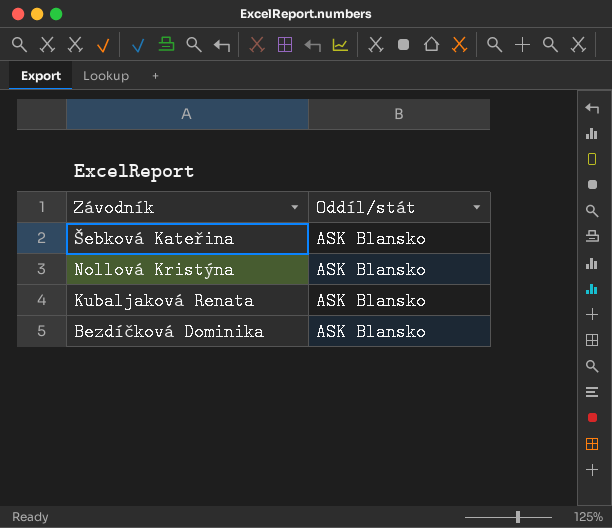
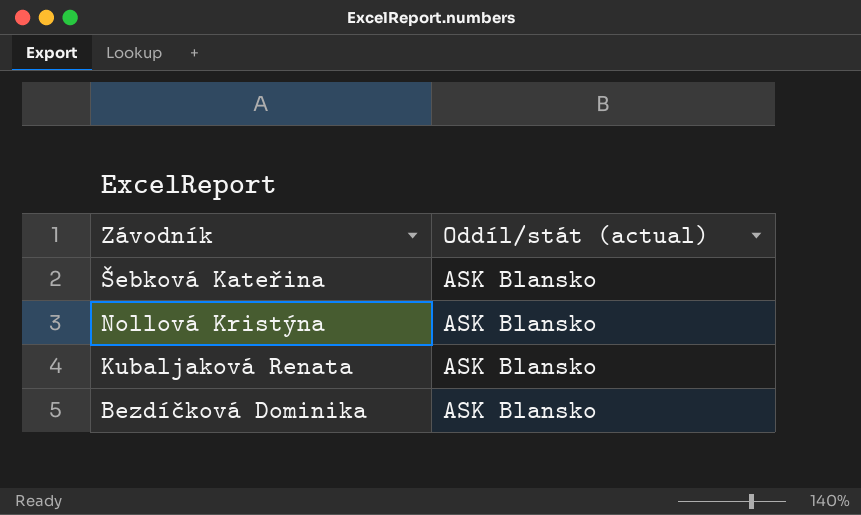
column name: Oddíl/stát -> Oddíl/stát (actual)

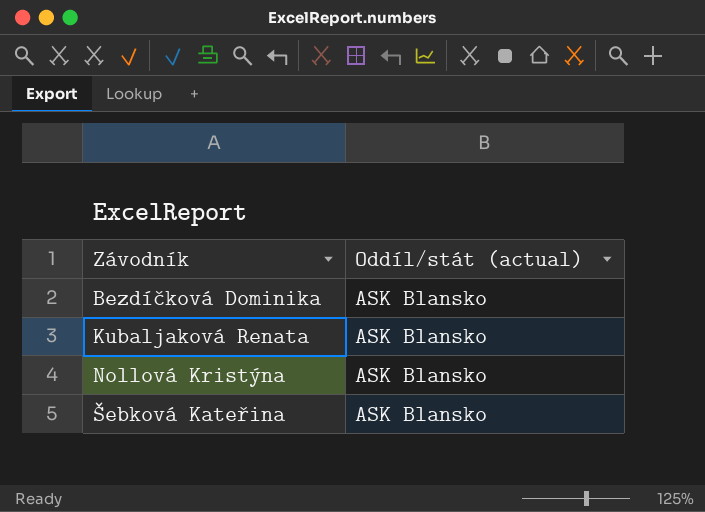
row order: Závodník descending -> Závodník ascending

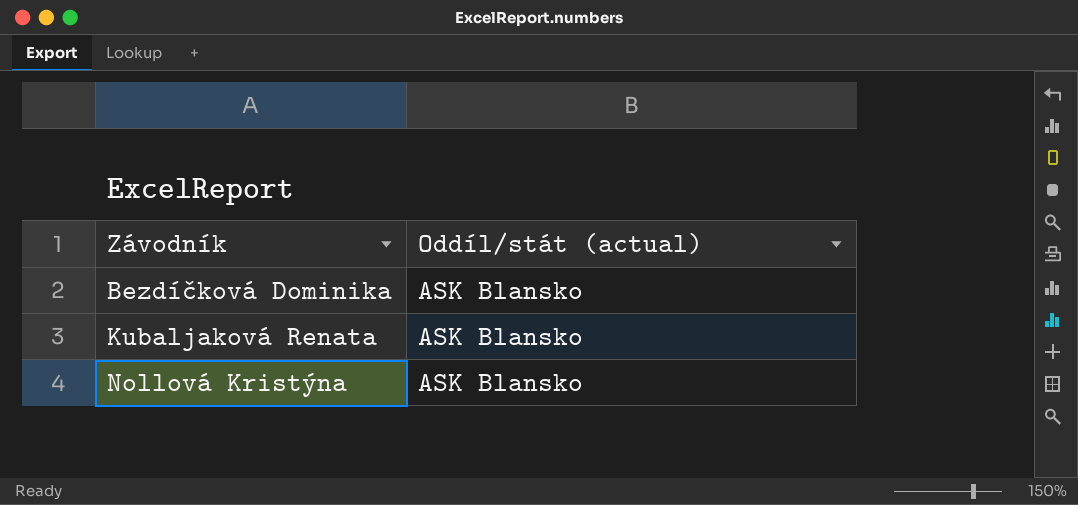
row Šebková Kateřina: ASK Blansko -> none

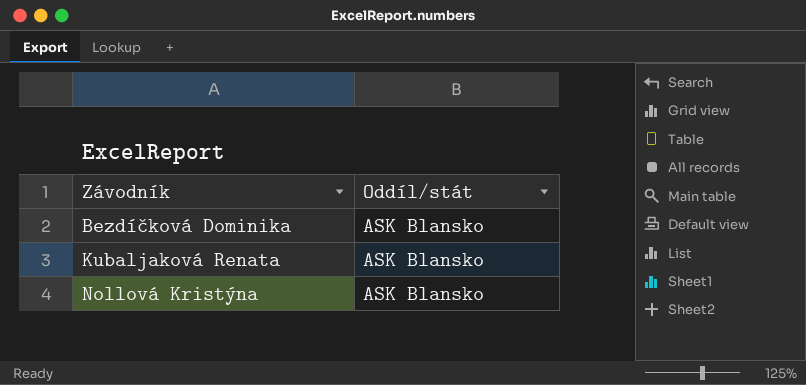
column name: Oddíl/stát (actual) -> Oddíl/stát

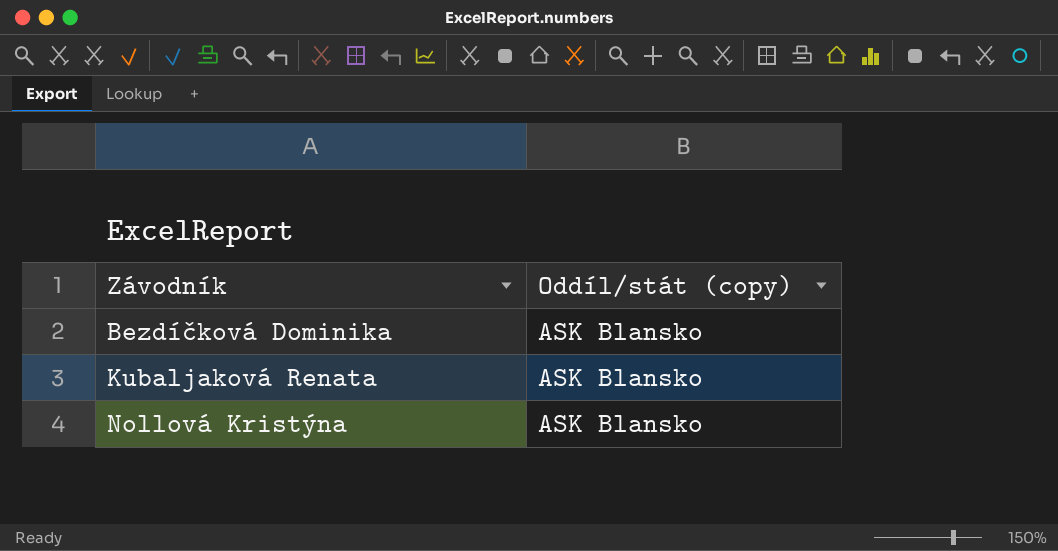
column name: Oddíl/stát -> Oddíl/stát (copy)

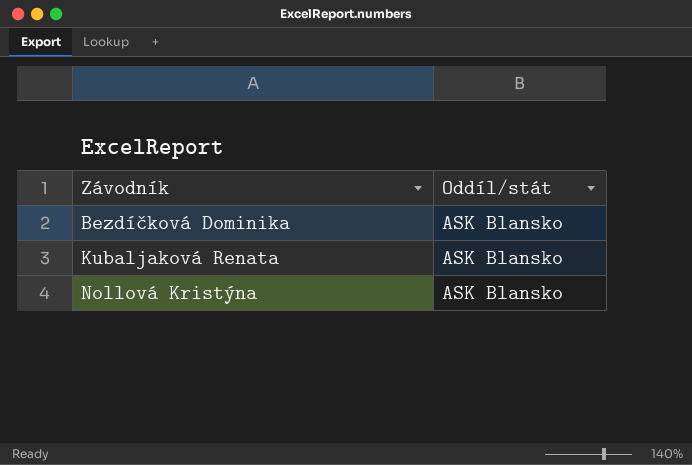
column name: Oddíl/stát (copy) -> Oddíl/stát

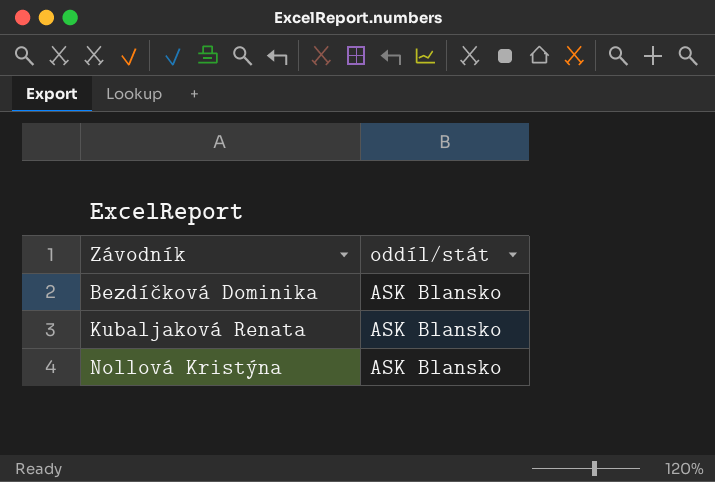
column name: Oddíl/stát -> oddíl/stát

